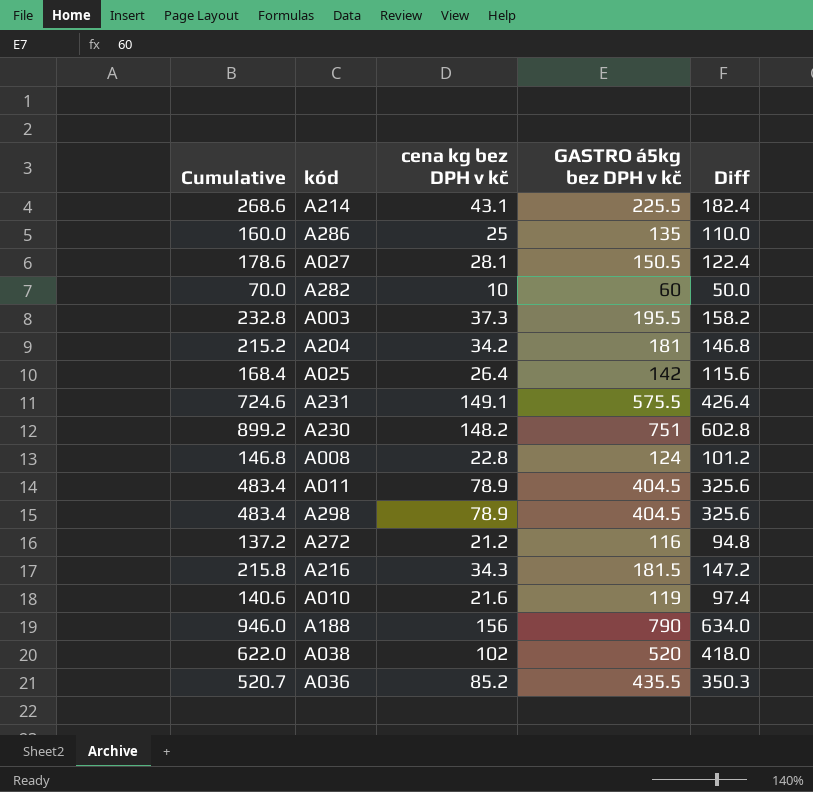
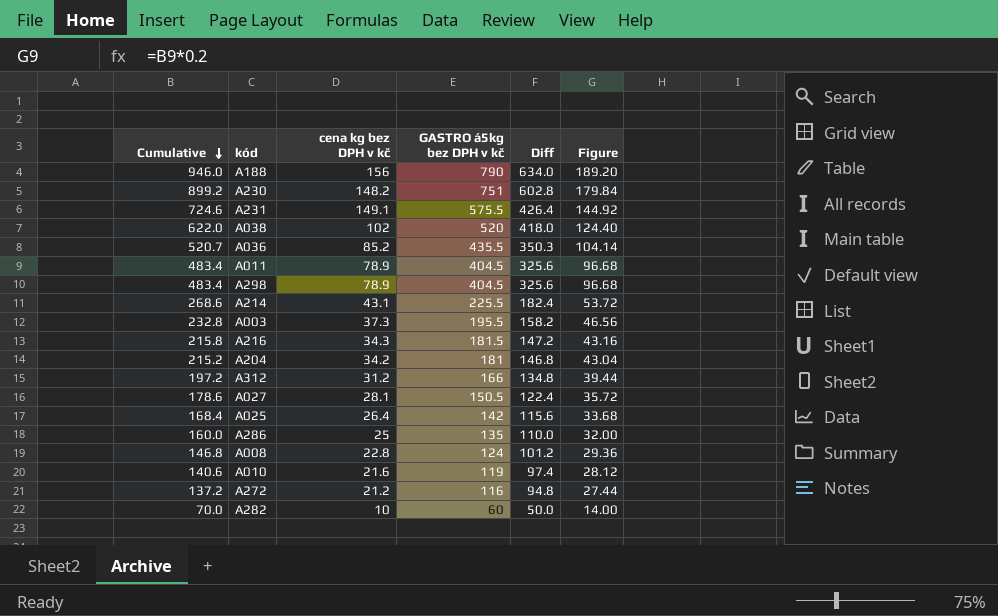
row order: none -> Cumulative descending
column Figure | formula: none -> [Cumulative] * 0.2
row A312: none -> 197.2 | 31.2 | 166 | 134.8 | 39.44

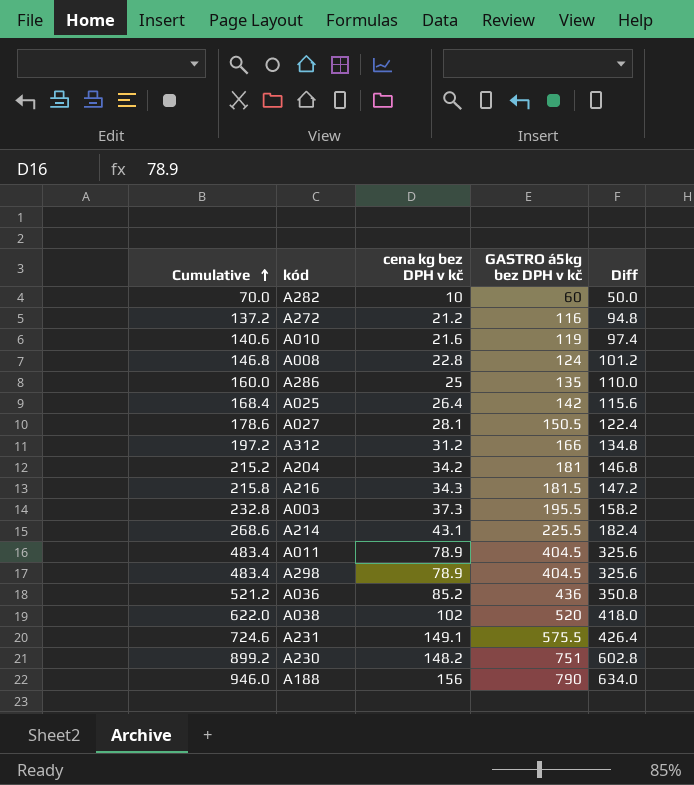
row order: Cumulative descending -> Cumulative ascending
column Figure | formula: [Cumulative] * 0.2 -> none
A036 | Cumulative: 520.7 -> 521.2
A036 | GASTRO á5kg bez DPH v kč: 435.5 -> 436
A036 | Diff: 350.3 -> 350.8

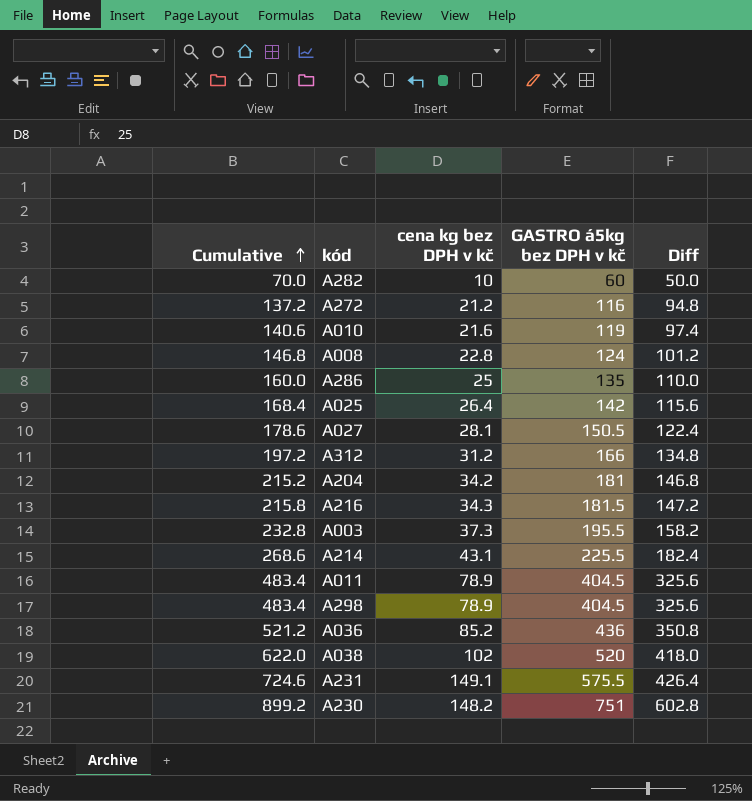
row A188: 946.0 | 156 | 790 | 634.0 -> none

